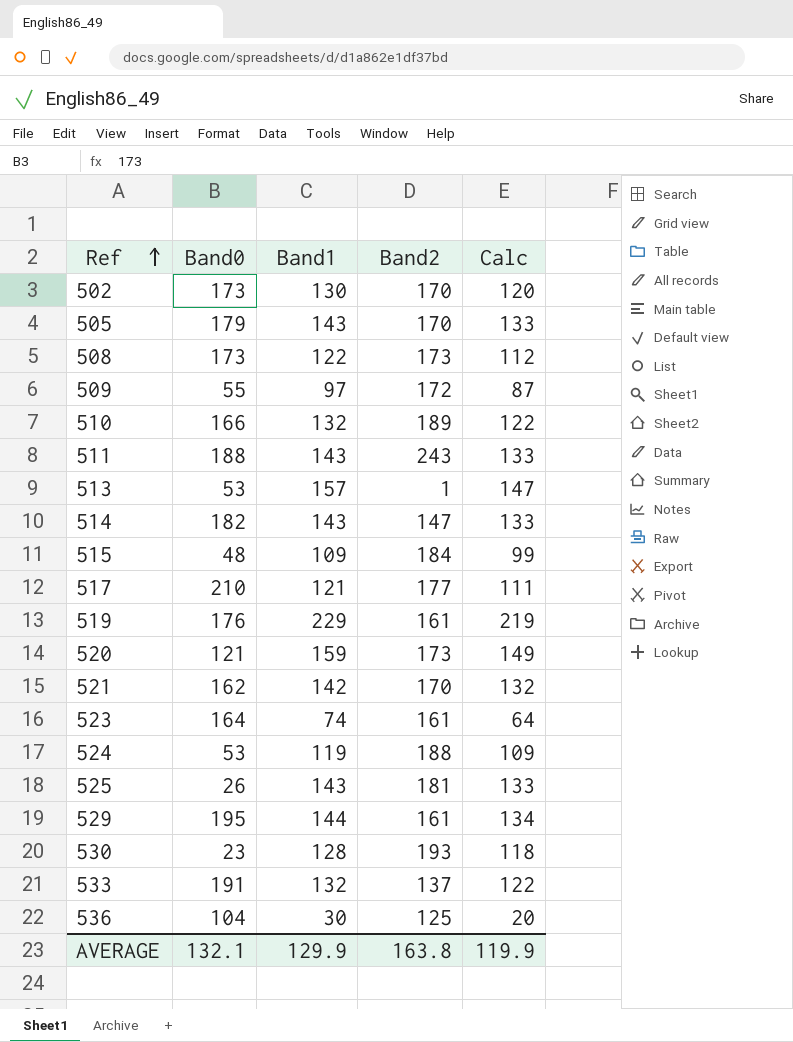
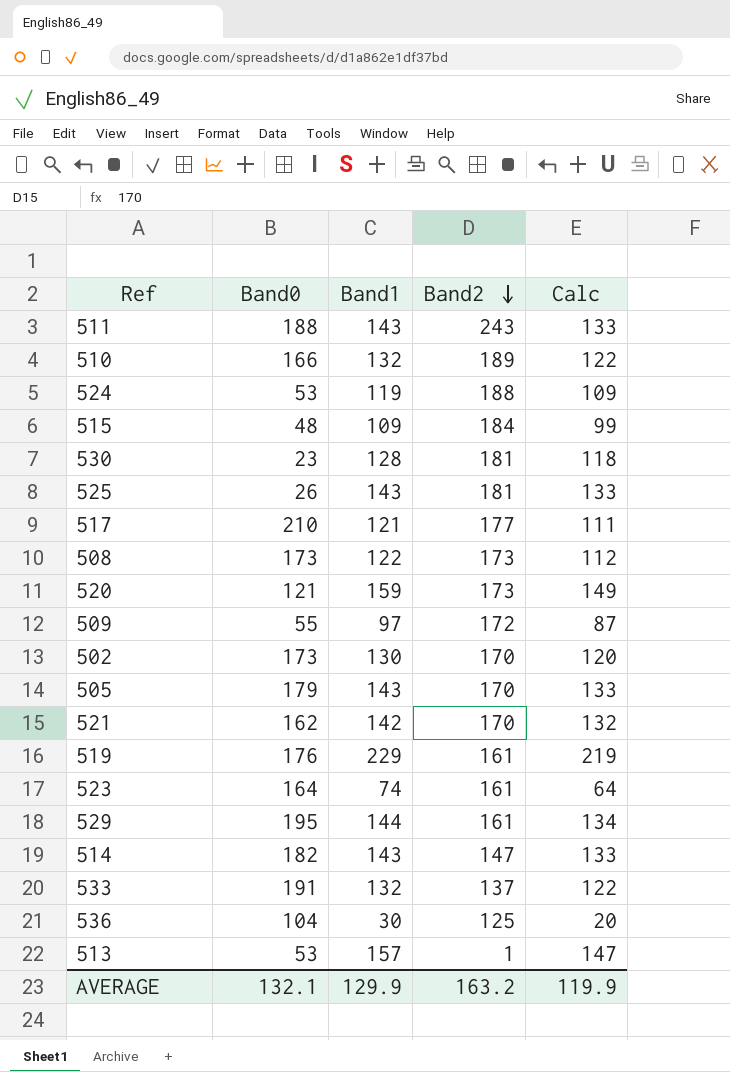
row order: Ref ascending -> Band2 descending
530 | Band2: 193 -> 181
AVERAGE | Band2: 163.8 -> 163.2

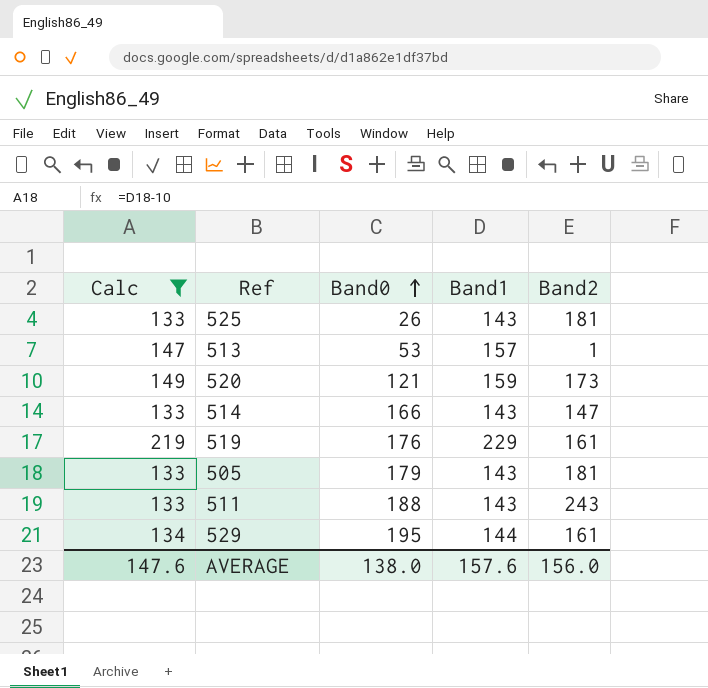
filter: none -> Calc >= 133
row order: Band2 descending -> Band0 ascending
column Calc | position: 5 -> 1
514 | Band0: 182 -> 166
505 | Band2: 170 -> 181
AVERAGE | Calc: 119.9 -> 147.6
AVERAGE | Band0: 132.1 -> 138.0
AVERAGE | Band1: 129.9 -> 157.6
AVERAGE | Band2: 163.2 -> 156.0

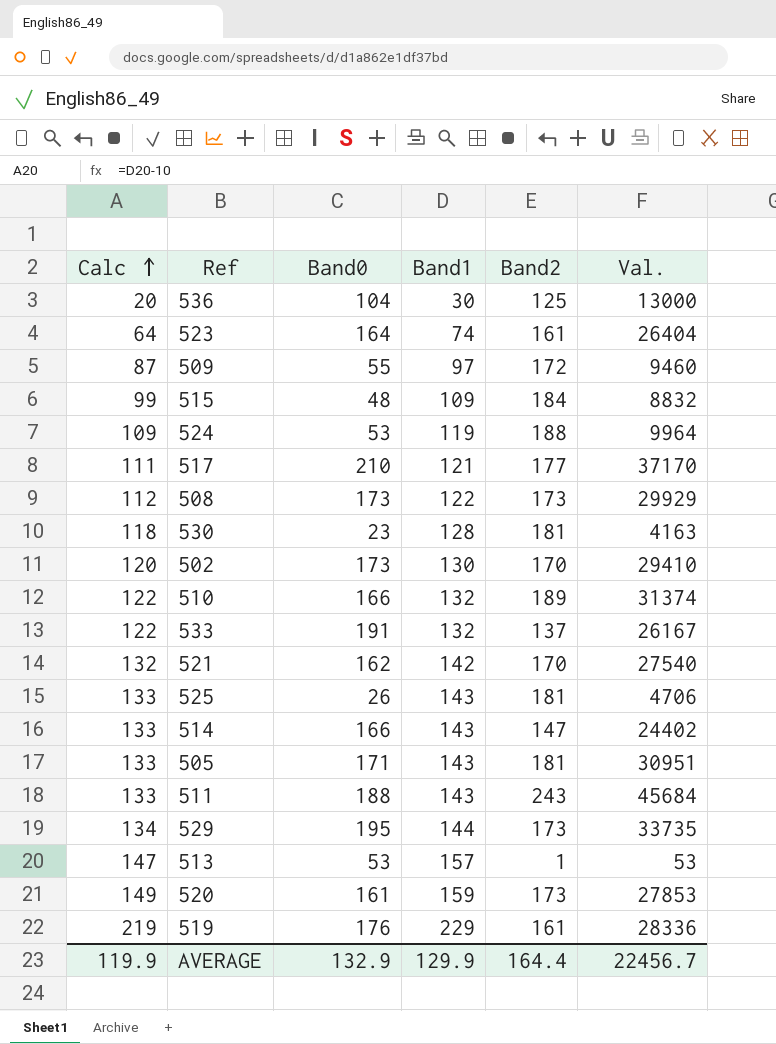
filter: Calc >= 133 -> none
row order: Band0 ascending -> Calc ascending
column Val. | formula: none -> [Band0] * [Band2]
505 | Band0: 179 -> 171
529 | Band2: 161 -> 173
520 | Band0: 121 -> 161
AVERAGE | Calc: 147.6 -> 119.9
AVERAGE | Band0: 138.0 -> 132.9
AVERAGE | Band1: 157.6 -> 129.9
AVERAGE | Band2: 156.0 -> 164.4

